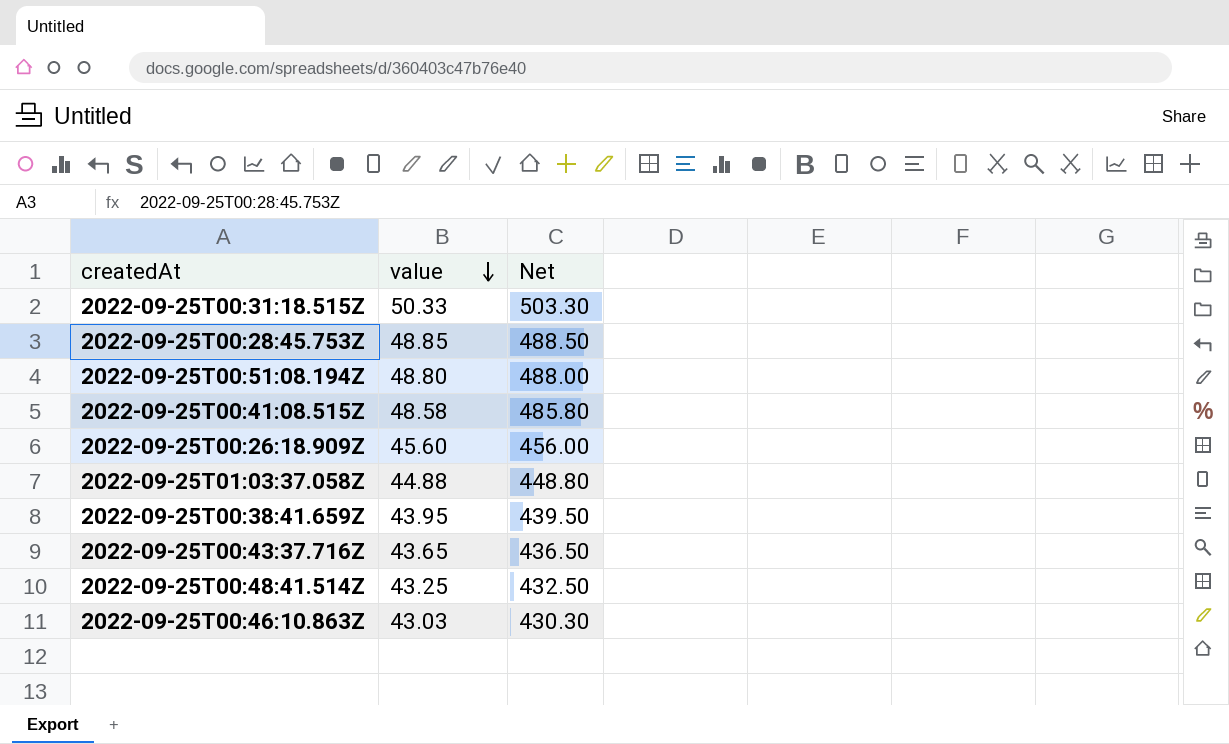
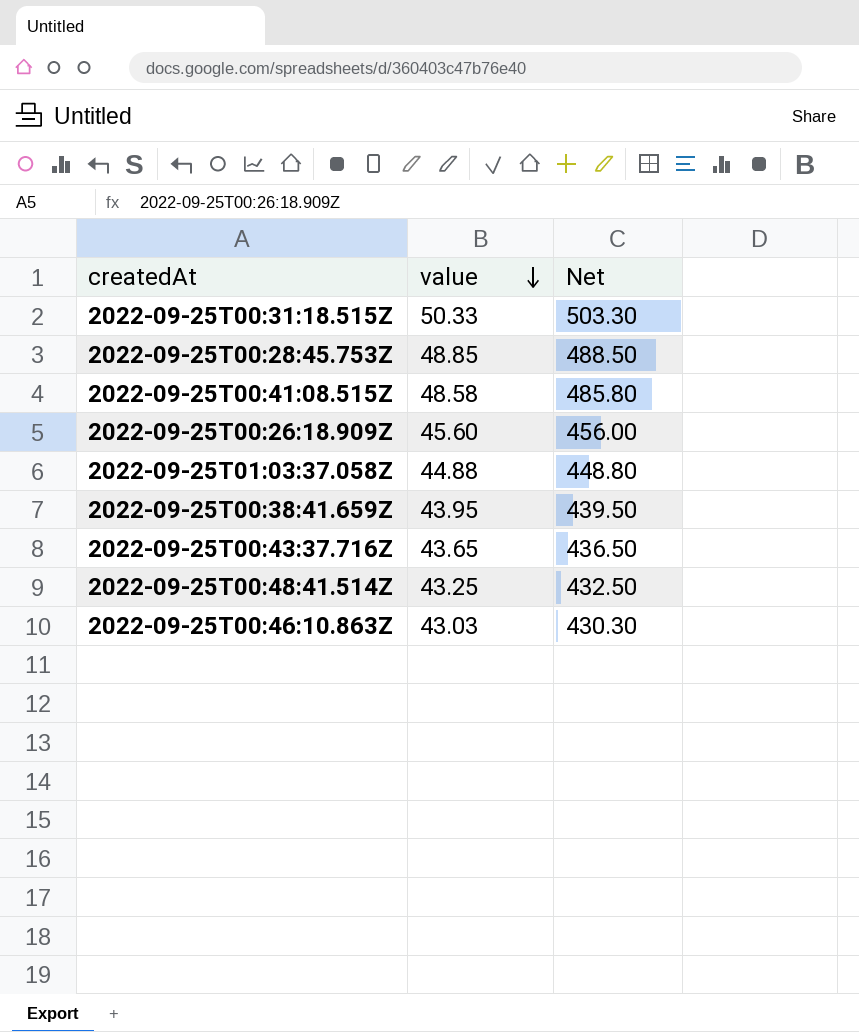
row 2022-09-25T00:51:08.194Z: 48.80 | 488.00 -> none

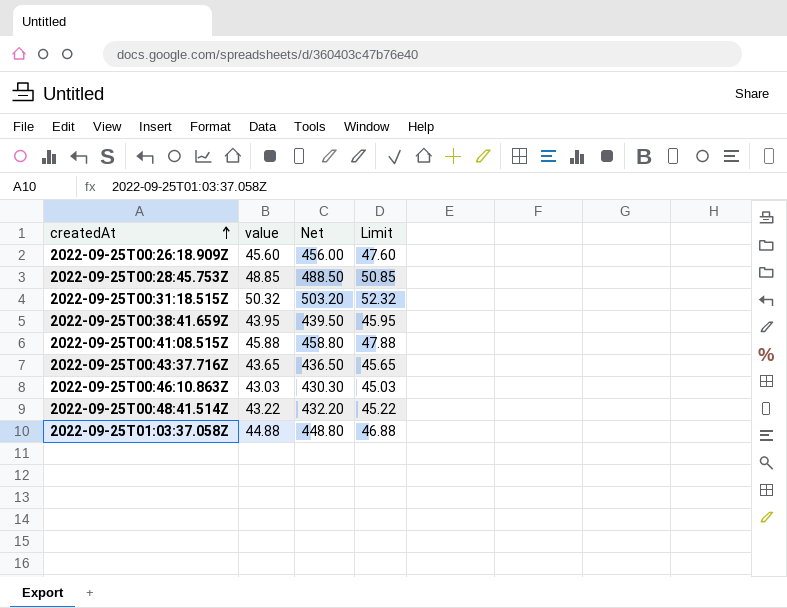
row order: value descending -> createdAt ascending
column Limit | formula: none -> [value] + 2
2022-09-25T00:31:18.515Z | value: 50.33 -> 50.32
2022-09-25T00:31:18.515Z | Net: 503.30 -> 503.20
2022-09-25T00:41:08.515Z | value: 48.58 -> 45.88
2022-09-25T00:41:08.515Z | Net: 485.80 -> 458.80
2022-09-25T00:48:41.514Z | value: 43.25 -> 43.22
2022-09-25T00:48:41.514Z | Net: 432.50 -> 432.20

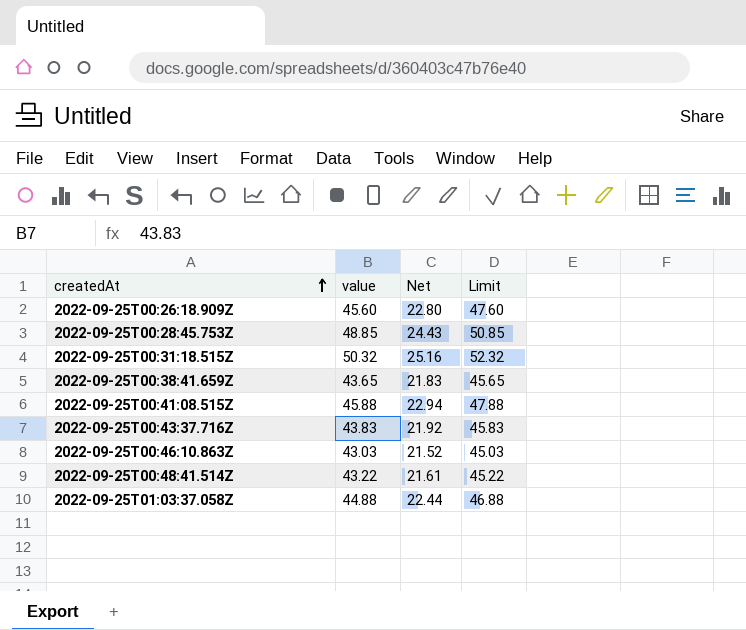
column Net | formula: [value] * 10 -> [value] * 0.5
2022-09-25T00:38:41.659Z | value: 43.95 -> 43.65
2022-09-25T00:38:41.659Z | Limit: 45.95 -> 45.65
2022-09-25T00:43:37.716Z | value: 43.65 -> 43.83
2022-09-25T00:43:37.716Z | Limit: 45.65 -> 45.83

